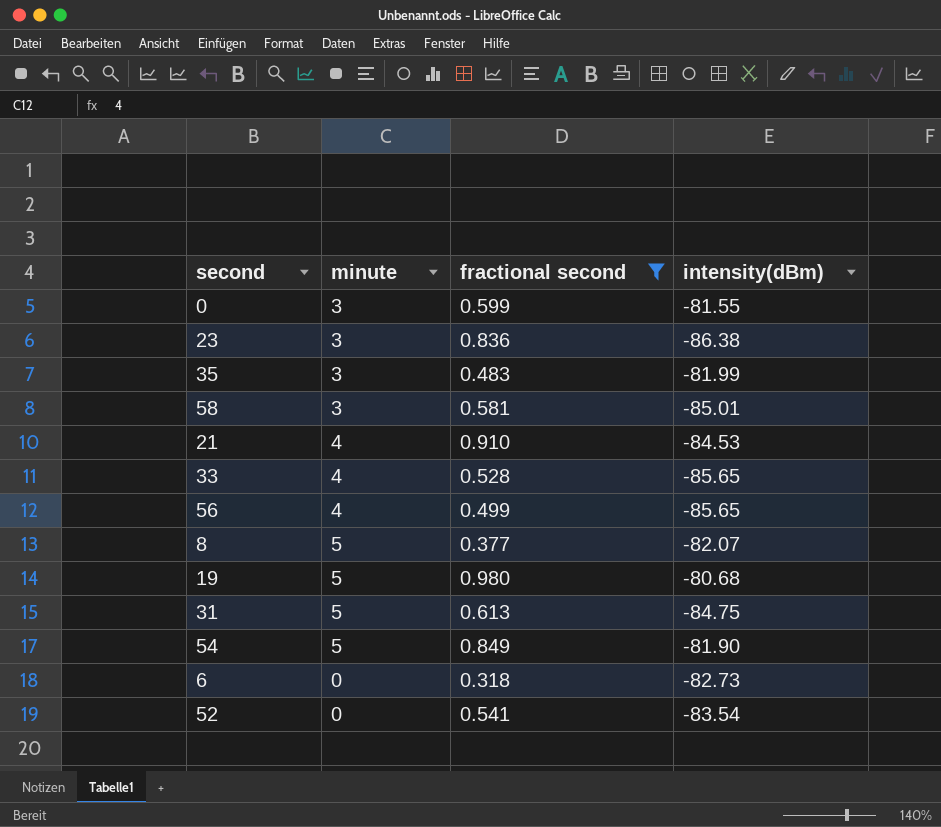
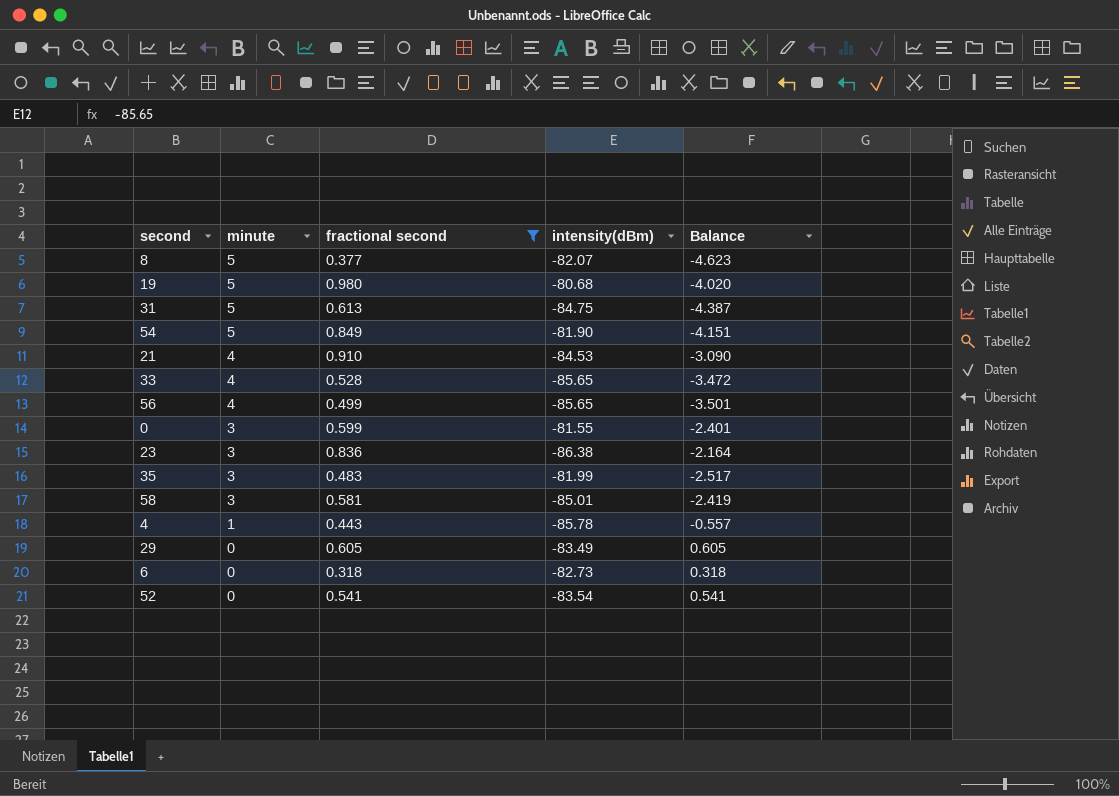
row order: none -> minute descending
column Balance | formula: none -> [fractional second] - [minute]
row 4: none -> 1 | 0.443 | -85.78 | -0.557
row 29: none -> 0 | 0.605 | -83.49 | 0.605

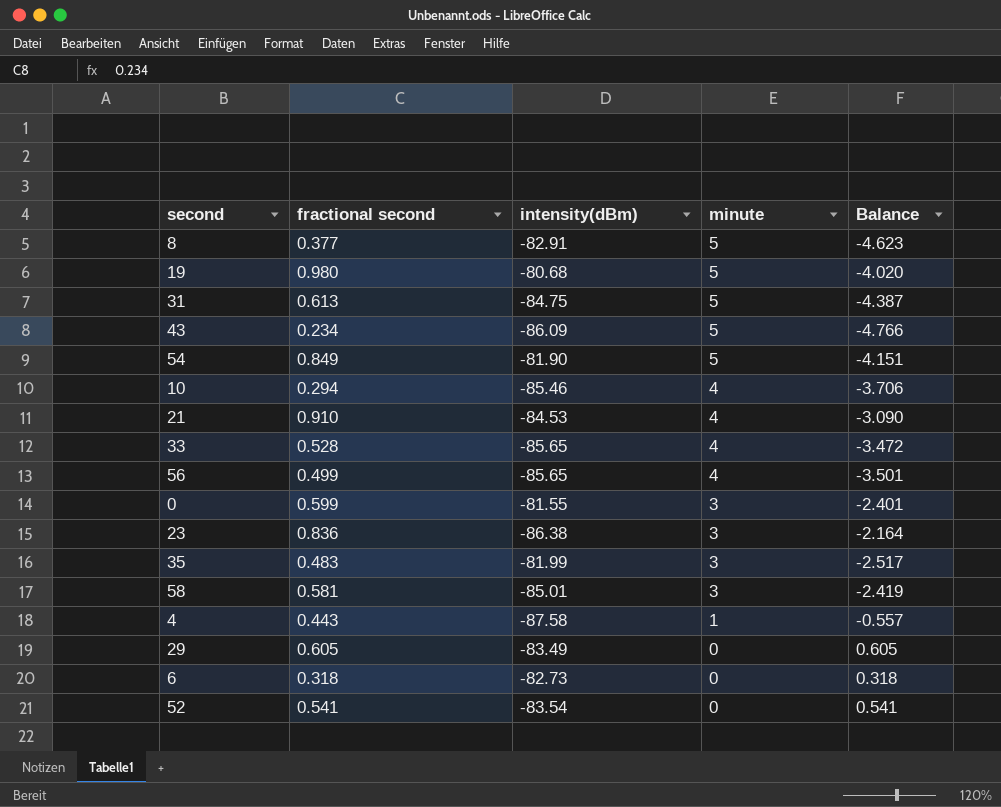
filter: fractional second >= 0.318 -> none
column minute | position: 2 -> 4
8 | intensity(dBm): -82.07 -> -82.91
4 | intensity(dBm): -85.78 -> -87.58

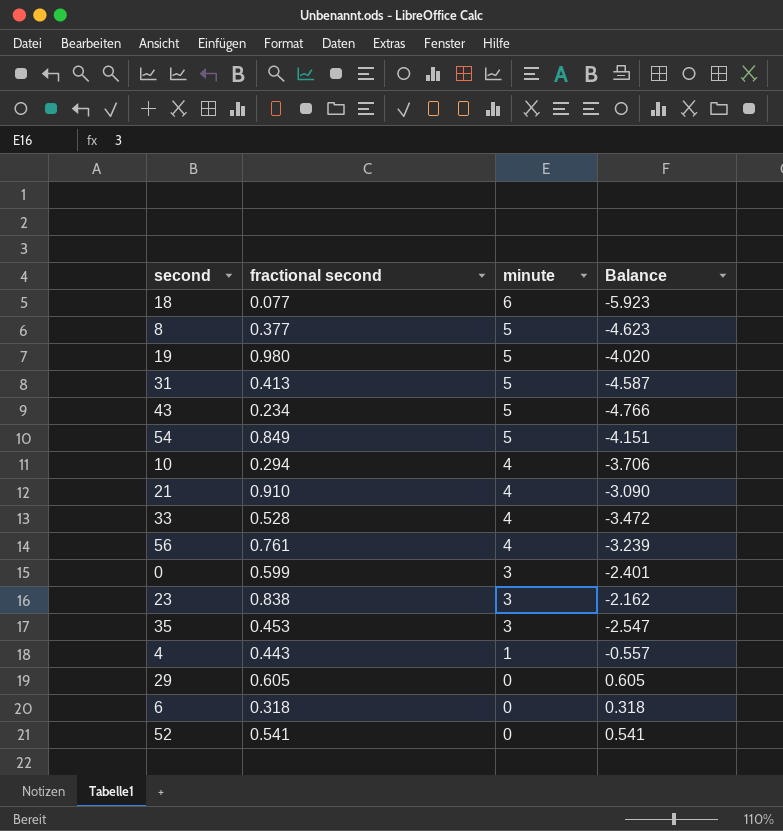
column intensity(dBm) | position: 3 -> none
row 58: 0.581 | -85.01 | 3 | -2.419 -> none
row 18: none -> 0.077 | 6 | -5.923
31 | fractional second: 0.613 -> 0.413
31 | Balance: -4.387 -> -4.587
56 | fractional second: 0.499 -> 0.761
56 | Balance: -3.501 -> -3.239
23 | fractional second: 0.836 -> 0.838
23 | Balance: -2.164 -> -2.162
35 | fractional second: 0.483 -> 0.453
35 | Balance: -2.517 -> -2.547

